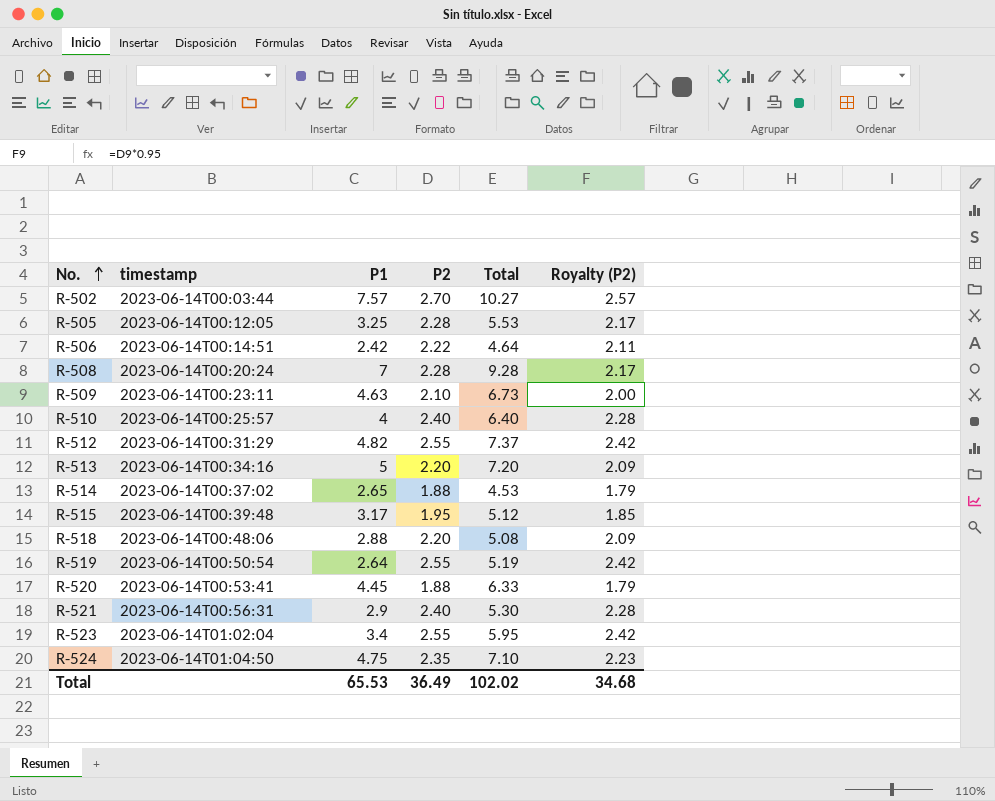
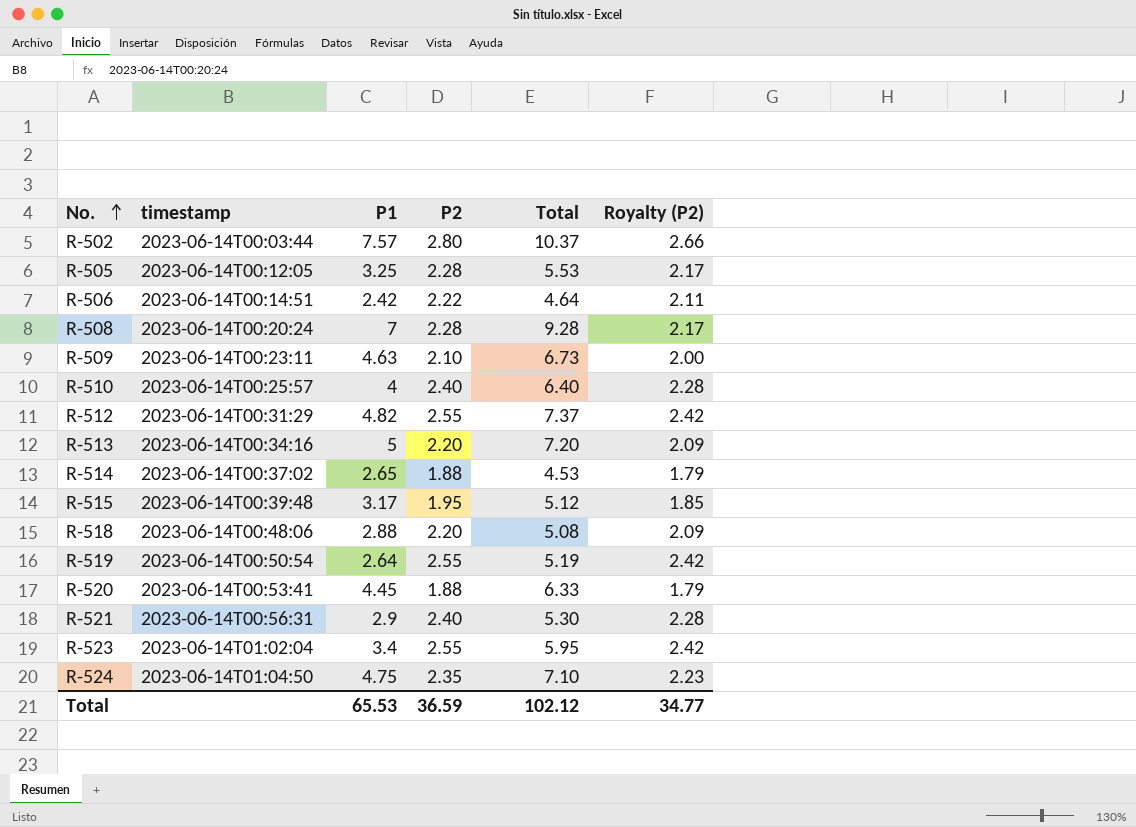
R-502 | P2: 2.70 -> 2.80
R-502 | Total: 10.27 -> 10.37
R-502 | Royalty (P2): 2.57 -> 2.66
Total | P2: 36.49 -> 36.59
Total | Total: 102.02 -> 102.12
Total | Royalty (P2): 34.68 -> 34.77

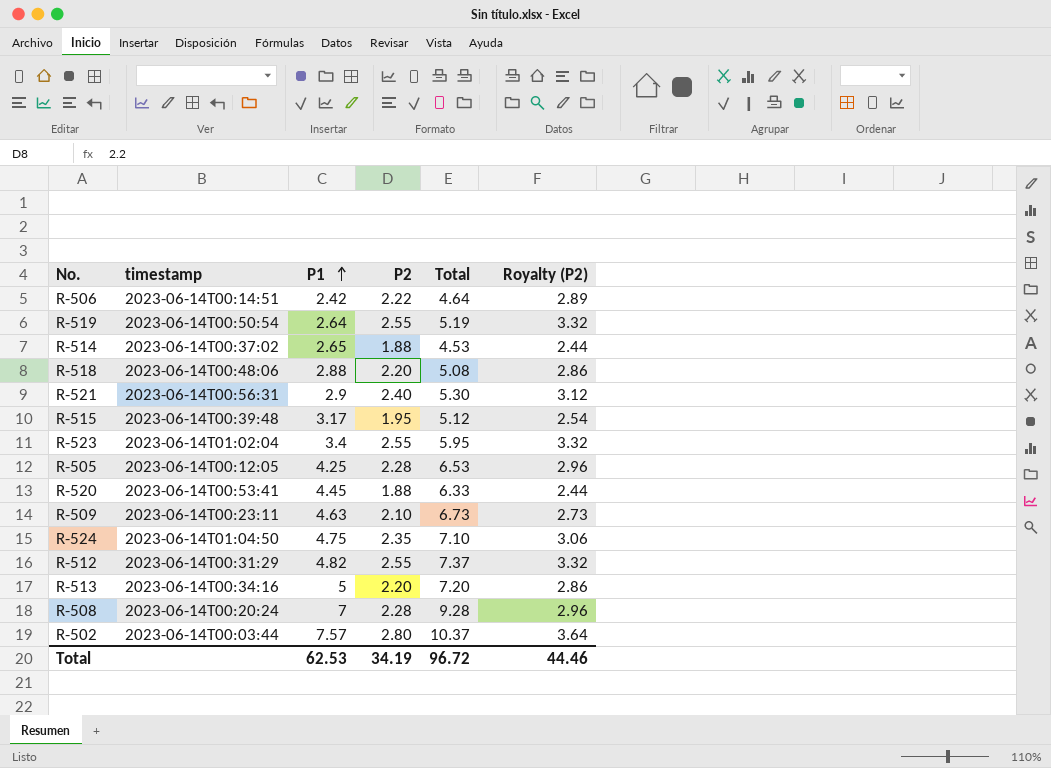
row order: No. ascending -> P1 ascending
column Royalty (P2) | formula: [P2] * 0.95 -> [P2] * 1.3
row R-510: 2023-06-14T00:25:57 | 4 | 2.40 | 6.40 | 2.28 -> none
R-505 | P1: 3.25 -> 4.25
R-505 | Total: 5.53 -> 6.53
Total | P1: 65.53 -> 62.53
Total | P2: 36.59 -> 34.19
Total | Total: 102.12 -> 96.72
Total | Royalty (P2): 34.77 -> 44.46

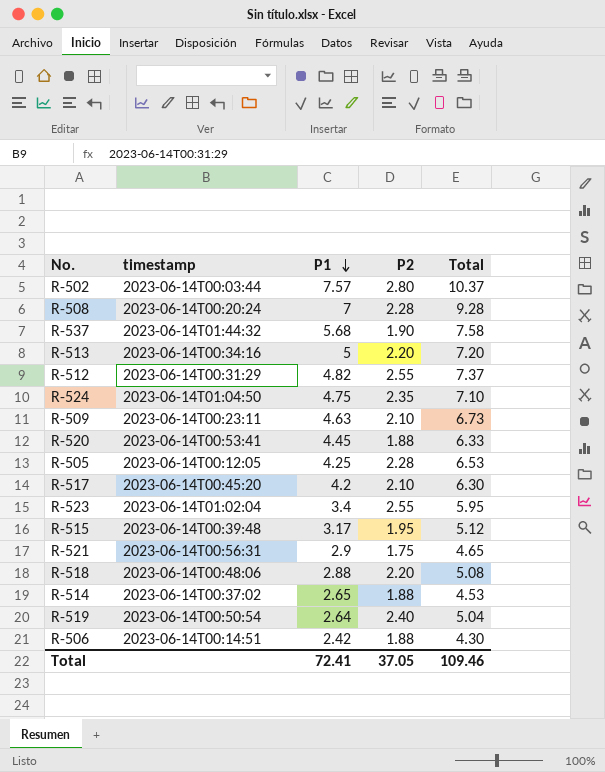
row order: P1 ascending -> P1 descending
column Royalty (P2) | formula: [P2] * 1.3 -> none
row R-537: none -> 2023-06-14T01:44:32 | 5.68 | 1.90 | 7.58
row R-517: none -> 2023-06-14T00:45:20 | 4.2 | 2.10 | 6.30
R-521 | P2: 2.40 -> 1.75
R-521 | Total: 5.30 -> 4.65
R-519 | P2: 2.55 -> 2.40
R-519 | Total: 5.19 -> 5.04
R-506 | P2: 2.22 -> 1.88
R-506 | Total: 4.64 -> 4.30
Total | P1: 62.53 -> 72.41
Total | P2: 34.19 -> 37.05
Total | Total: 96.72 -> 109.46

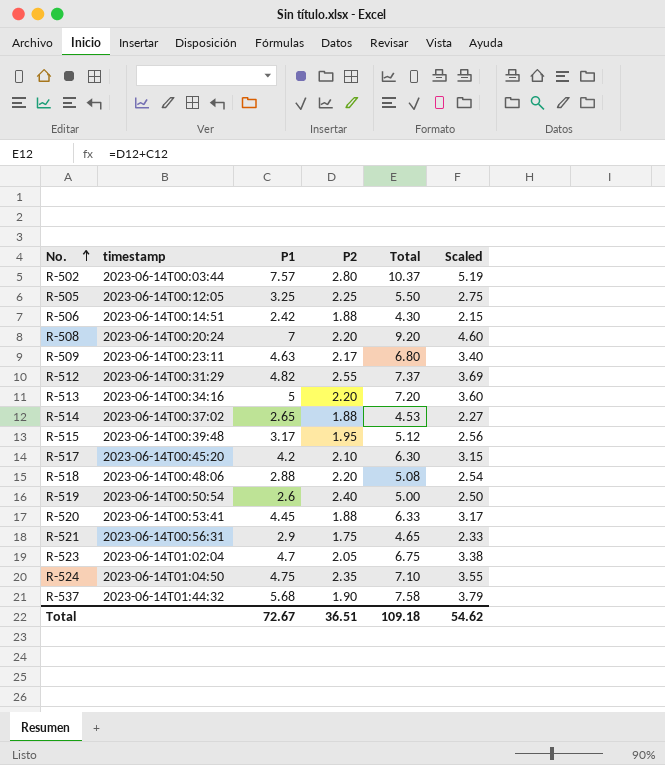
row order: P1 descending -> No. ascending
column Scaled | formula: none -> [Total] * 0.5
R-505 | P1: 4.25 -> 3.25
R-505 | P2: 2.28 -> 2.25
R-505 | Total: 6.53 -> 5.50
R-508 | P2: 2.28 -> 2.20
R-508 | Total: 9.28 -> 9.20
R-509 | P2: 2.10 -> 2.17
R-509 | Total: 6.73 -> 6.80
R-519 | P1: 2.64 -> 2.6
R-519 | Total: 5.04 -> 5.00
R-523 | P1: 3.4 -> 4.7
R-523 | P2: 2.55 -> 2.05
R-523 | Total: 5.95 -> 6.75
Total | P1: 72.41 -> 72.67
Total | P2: 37.05 -> 36.51
Total | Total: 109.46 -> 109.18

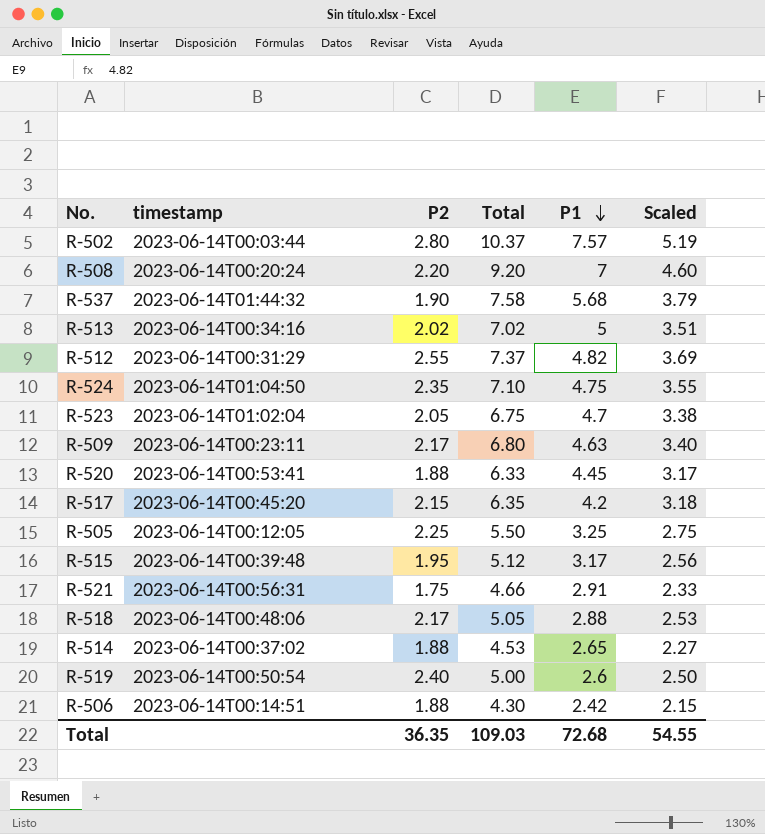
row order: No. ascending -> P1 descending
column P1 | position: 3 -> 5
R-513 | P2: 2.20 -> 2.02
R-513 | Total: 7.20 -> 7.02
R-513 | Scaled: 3.60 -> 3.51
R-517 | P2: 2.10 -> 2.15
R-517 | Total: 6.30 -> 6.35
R-517 | Scaled: 3.15 -> 3.18
R-521 | Total: 4.65 -> 4.66
R-521 | P1: 2.9 -> 2.91
R-518 | P2: 2.20 -> 2.17
R-518 | Total: 5.08 -> 5.05
R-518 | Scaled: 2.54 -> 2.53
Total | P2: 36.51 -> 36.35
Total | Total: 109.18 -> 109.03
Total | P1: 72.67 -> 72.68
Total | Scaled: 54.62 -> 54.55

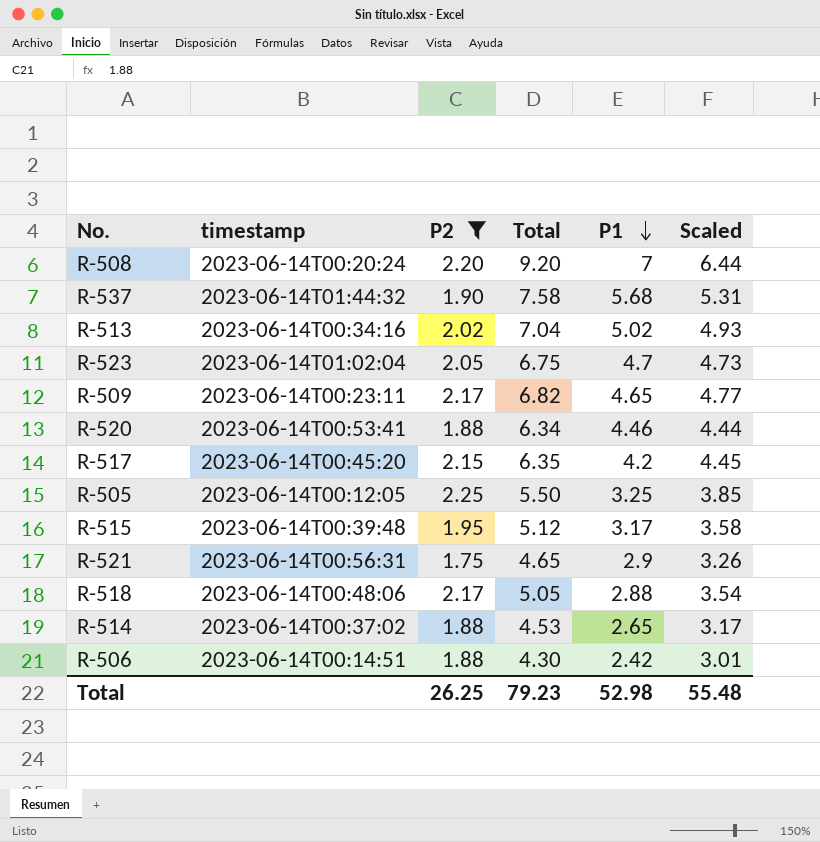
filter: none -> P2 <= 2.25
column Scaled | formula: [Total] * 0.5 -> [Total] * 0.7
R-513 | Total: 7.02 -> 7.04
R-513 | P1: 5 -> 5.02
R-509 | Total: 6.80 -> 6.82
R-509 | P1: 4.63 -> 4.65
R-520 | Total: 6.33 -> 6.34
R-520 | P1: 4.45 -> 4.46
R-521 | Total: 4.66 -> 4.65
R-521 | P1: 2.91 -> 2.9
Total | P2: 36.35 -> 26.25
Total | Total: 109.03 -> 79.23
Total | P1: 72.68 -> 52.98
Total | Scaled: 54.55 -> 55.48

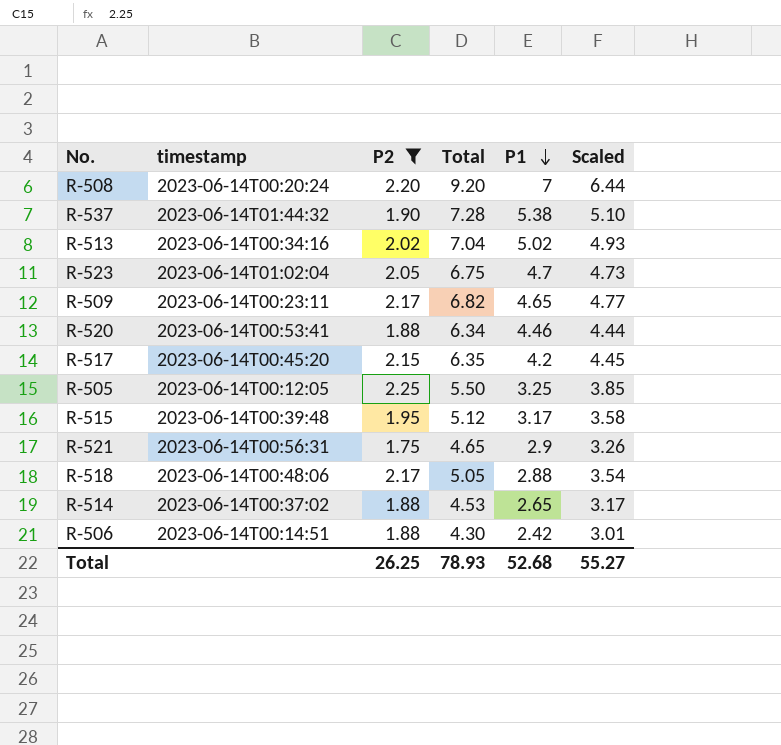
R-537 | Total: 7.58 -> 7.28
R-537 | P1: 5.68 -> 5.38
R-537 | Scaled: 5.31 -> 5.10
Total | Total: 79.23 -> 78.93
Total | P1: 52.98 -> 52.68
Total | Scaled: 55.48 -> 55.27

